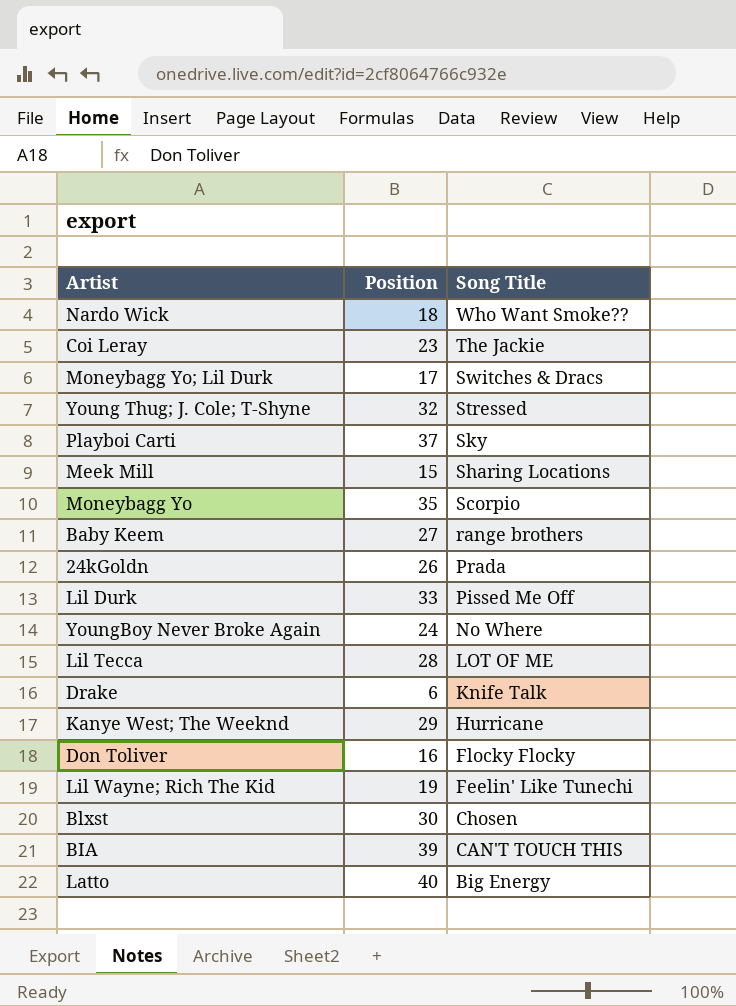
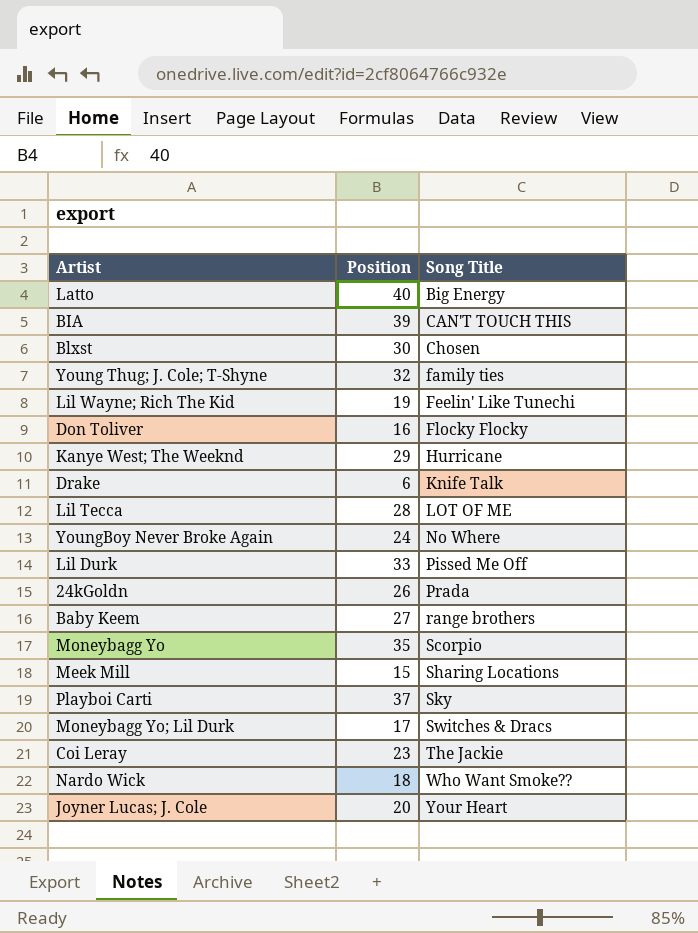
row order: Song Title descending -> Song Title ascending
Young Thug; J. Cole; T-Shyne | Song Title: Stressed -> family ties
row Joyner Lucas; J. Cole: none -> 20 | Your Heart

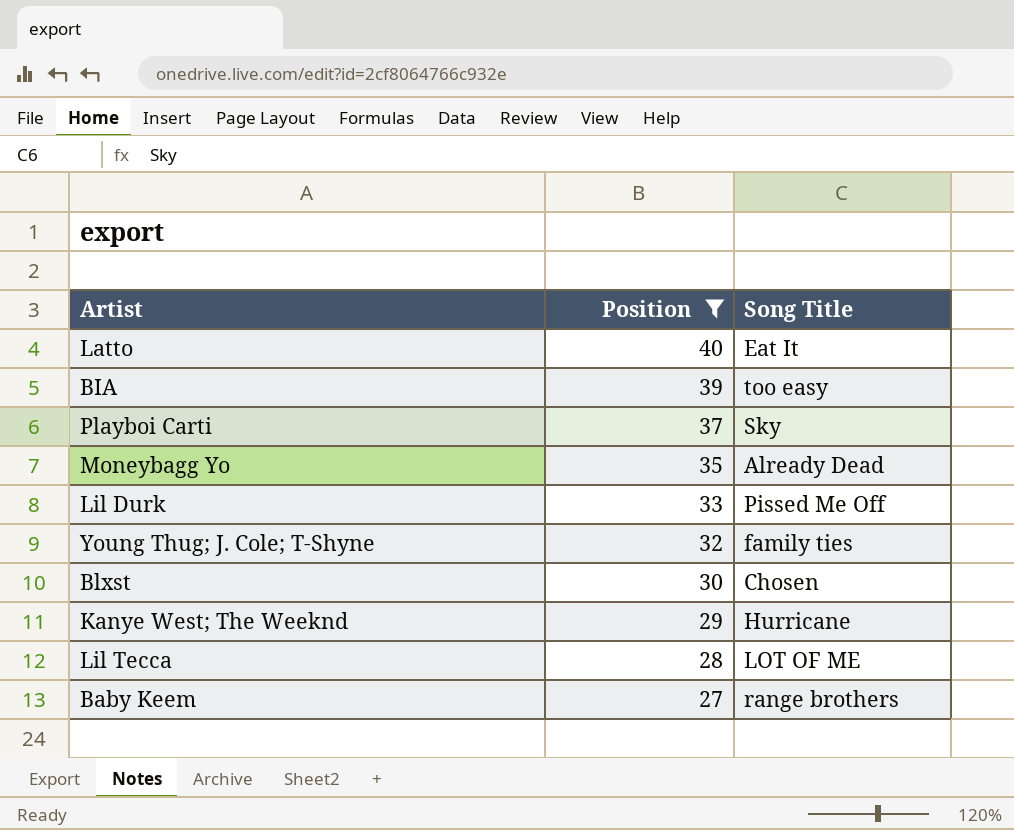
filter: none -> Position >= 27
row order: Song Title ascending -> Position descending
Latto | Song Title: Big Energy -> Eat It
BIA | Song Title: CAN'T TOUCH THIS -> too easy
Moneybagg Yo | Song Title: Scorpio -> Already Dead

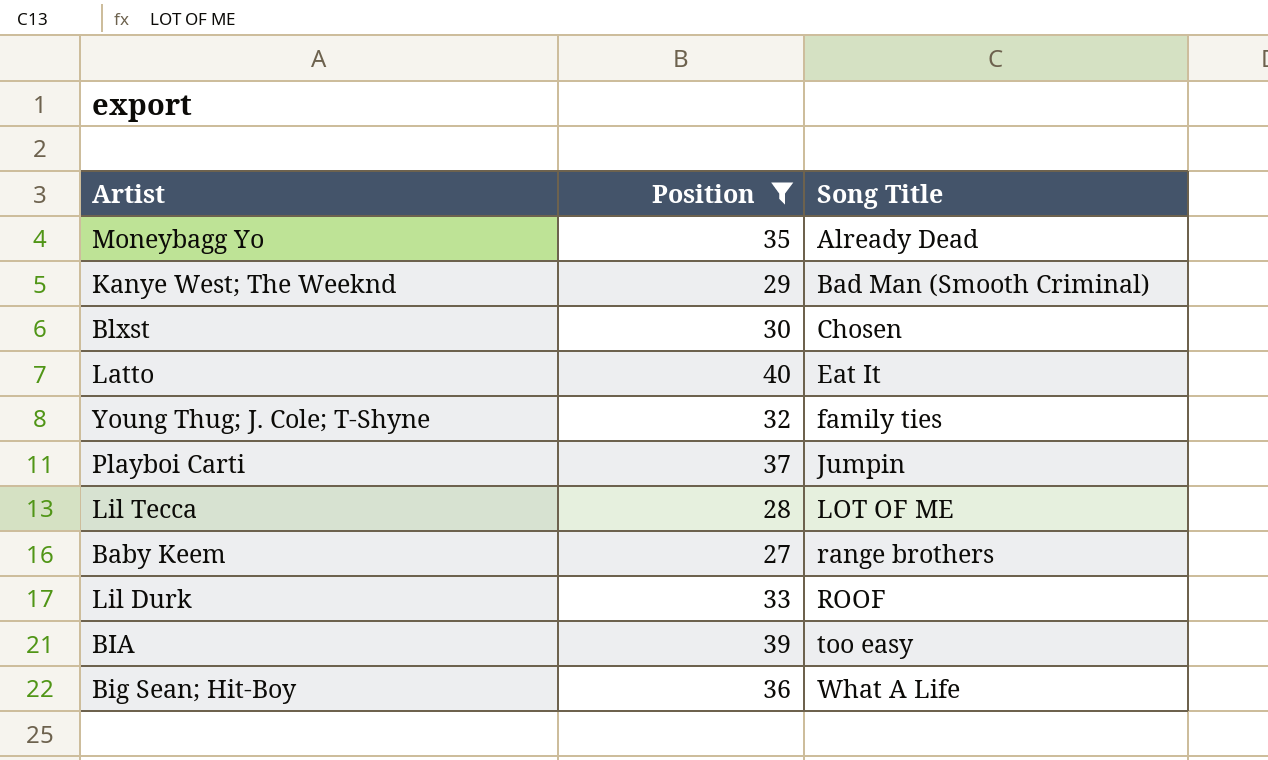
row order: Position descending -> Song Title ascending
Kanye West; The Weeknd | Song Title: Hurricane -> Bad Man (Smooth Criminal)
Playboi Carti | Song Title: Sky -> Jumpin
Lil Durk | Song Title: Pissed Me Off -> ROOF
row Big Sean; Hit-Boy: none -> 36 | What A Life

